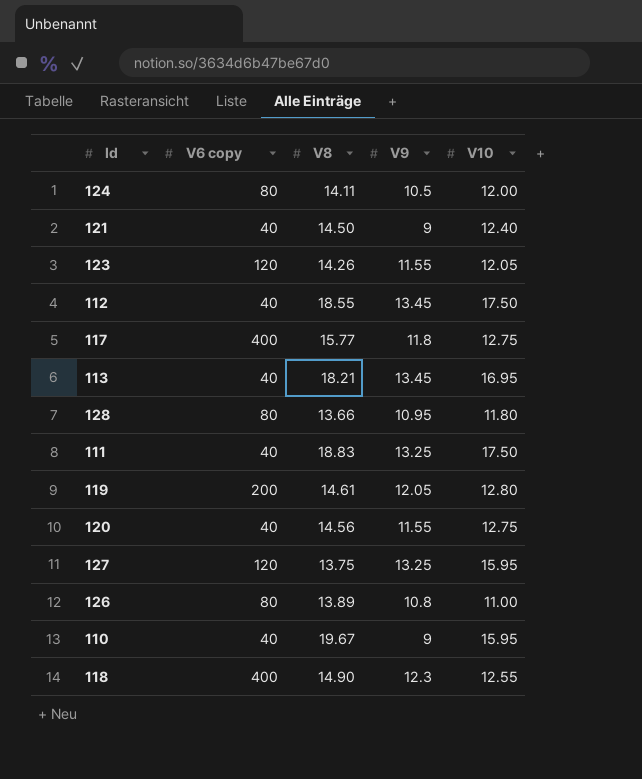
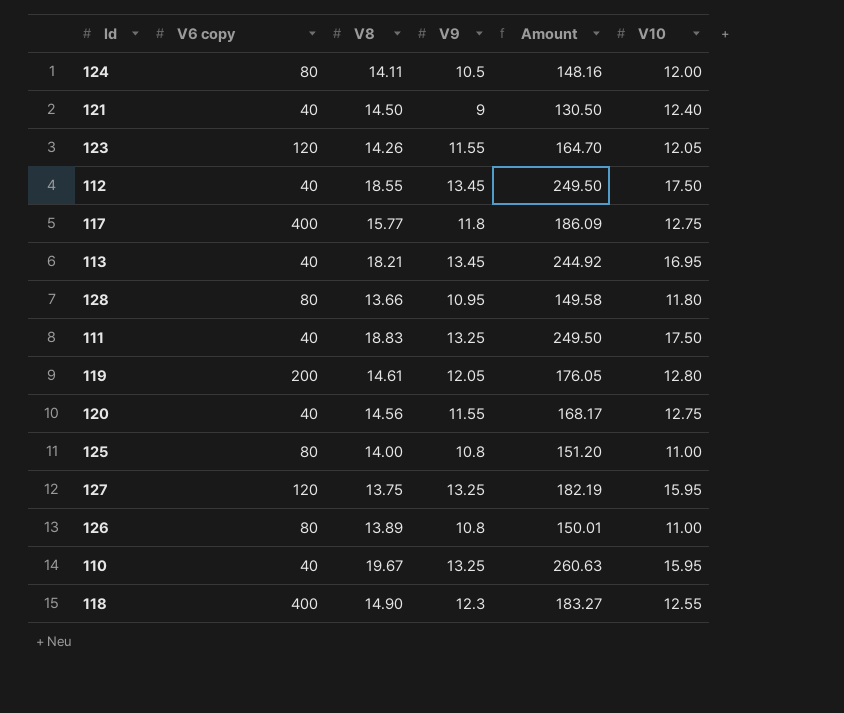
column Amount | formula: none -> [V8] * [V9]
row 125: none -> 80 | 14.00 | 10.8 | 151.20 | 11.00
110 | V9: 9 -> 13.25

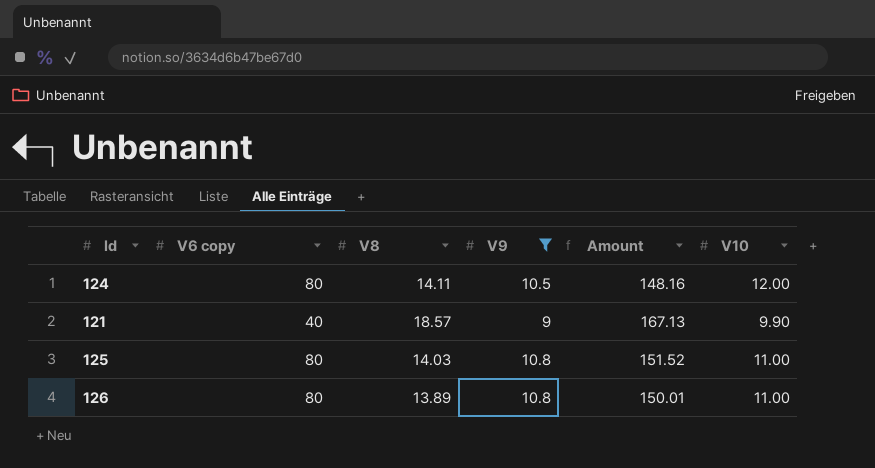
filter: none -> V9 <= 10.8
121 | V8: 14.50 -> 18.57
121 | Amount: 130.50 -> 167.13
121 | V10: 12.40 -> 9.90
125 | V8: 14.00 -> 14.03
125 | Amount: 151.20 -> 151.52

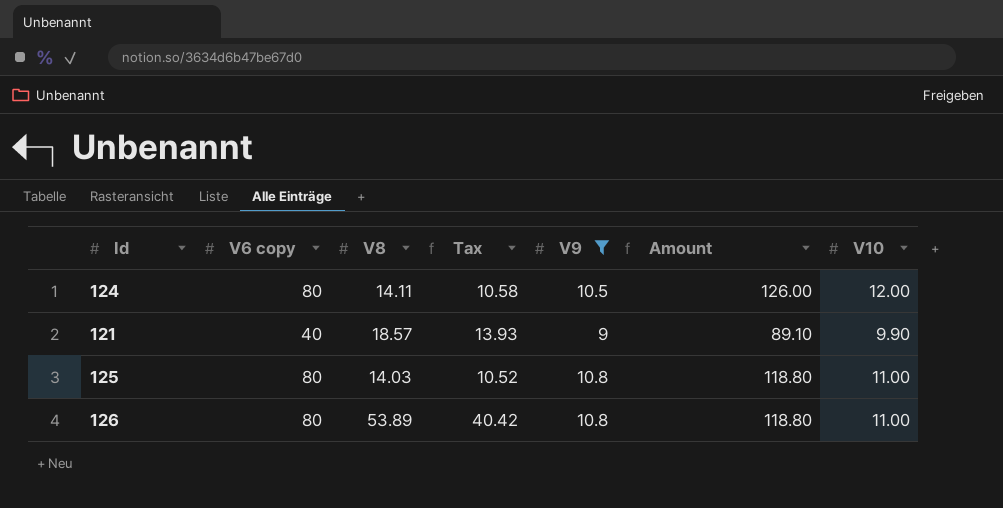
column Tax | formula: none -> [V8] * 0.75
column Amount | formula: [V8] * [V9] -> [V9] * [V10]
126 | V8: 13.89 -> 53.89

